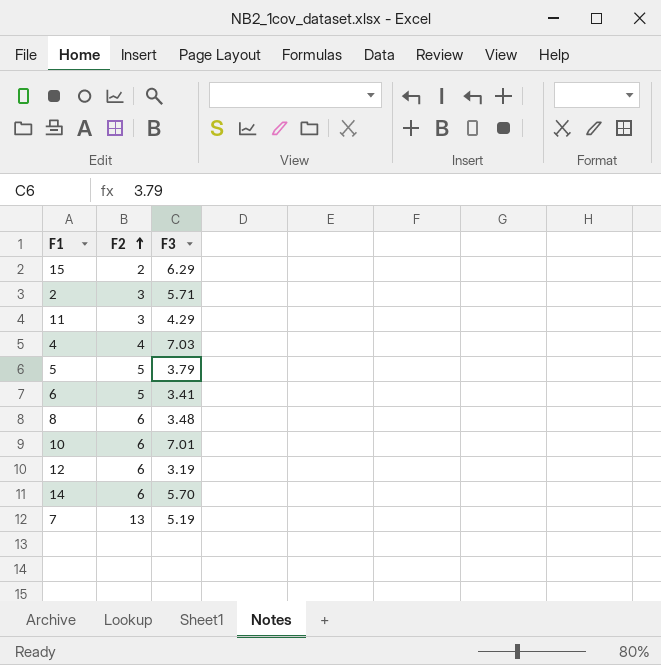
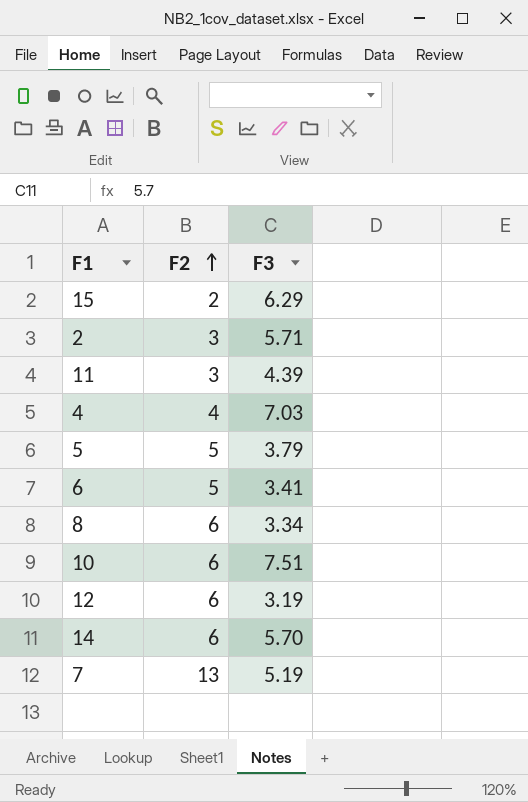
11 | F3: 4.29 -> 4.39
8 | F3: 3.48 -> 3.34
10 | F3: 7.01 -> 7.51

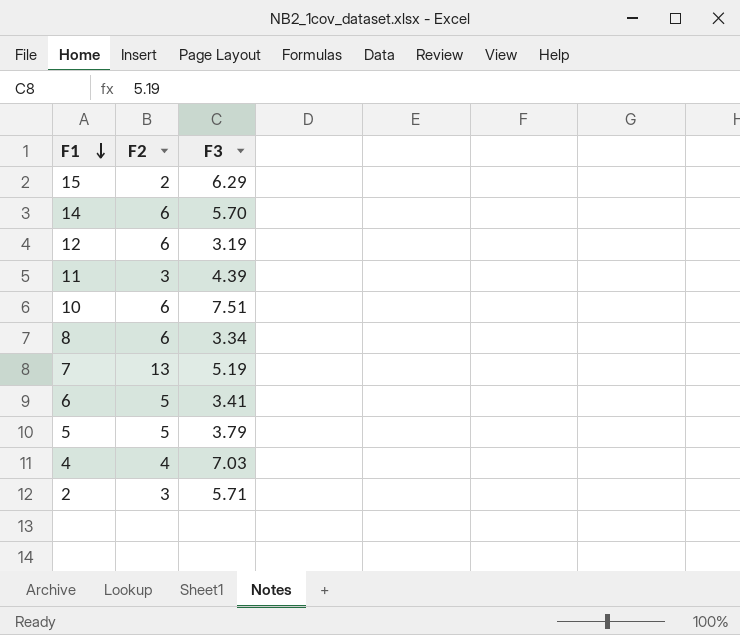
row order: F2 ascending -> F1 descending

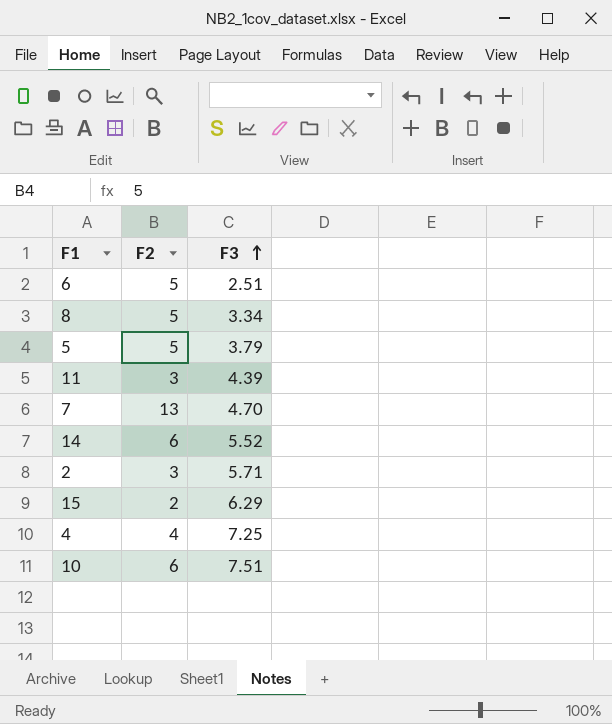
row order: F1 descending -> F3 ascending
row 12: 6 | 3.19 -> none
6 | F3: 3.41 -> 2.51
8 | F2: 6 -> 5
7 | F3: 5.19 -> 4.70
14 | F3: 5.70 -> 5.52
4 | F3: 7.03 -> 7.25

